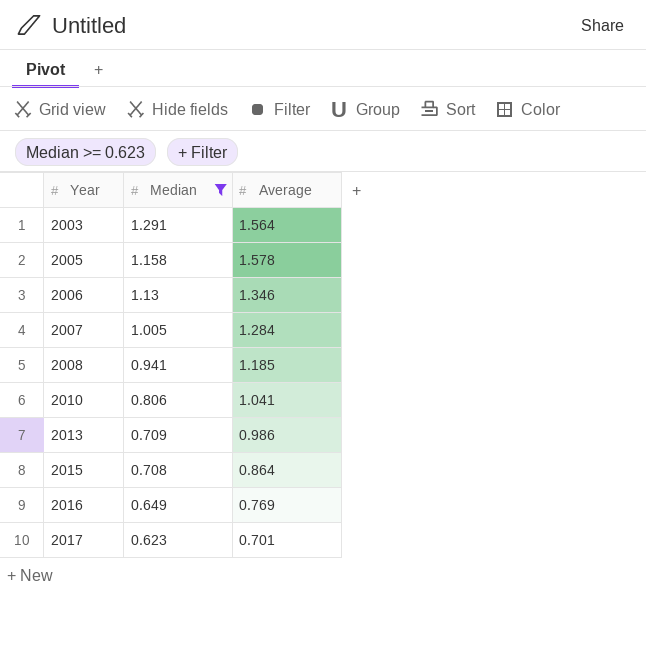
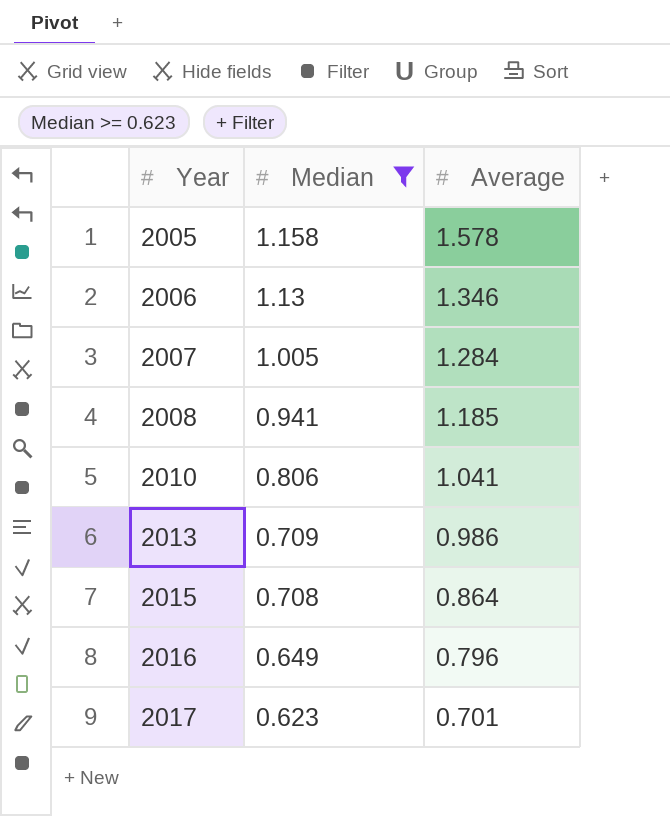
row 2003: 1.291 | 1.564 -> none
2016 | Average: 0.769 -> 0.796

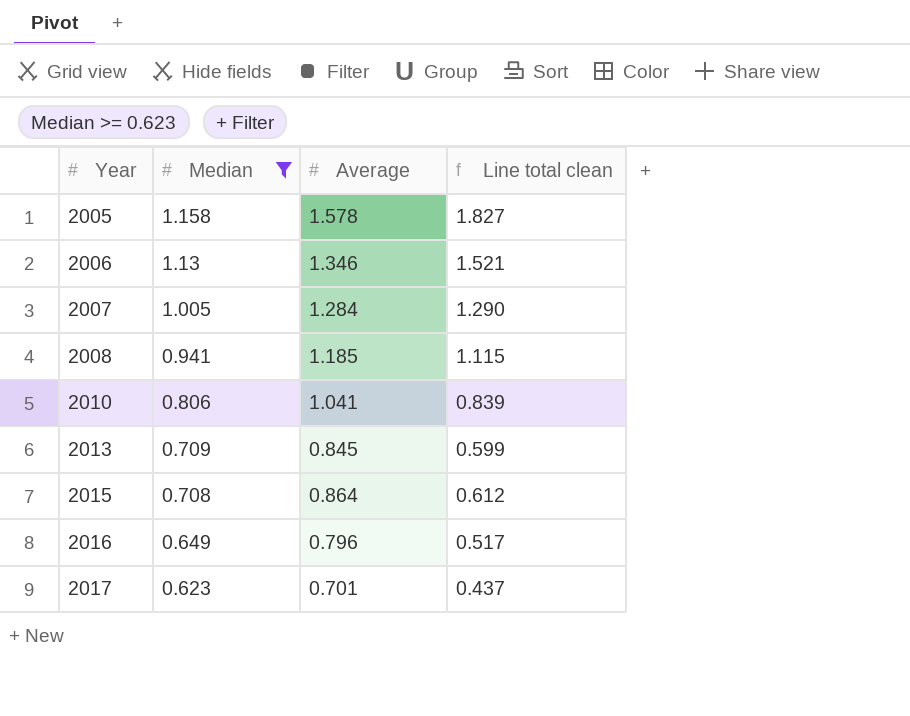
column Line total clean | formula: none -> [Median] * [Average]
2013 | Average: 0.986 -> 0.845

